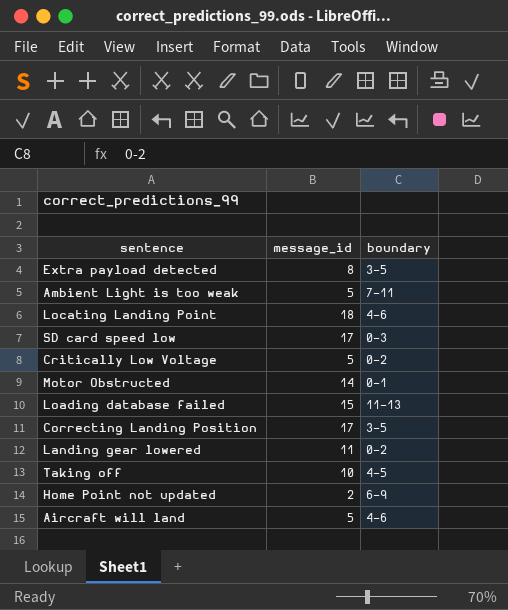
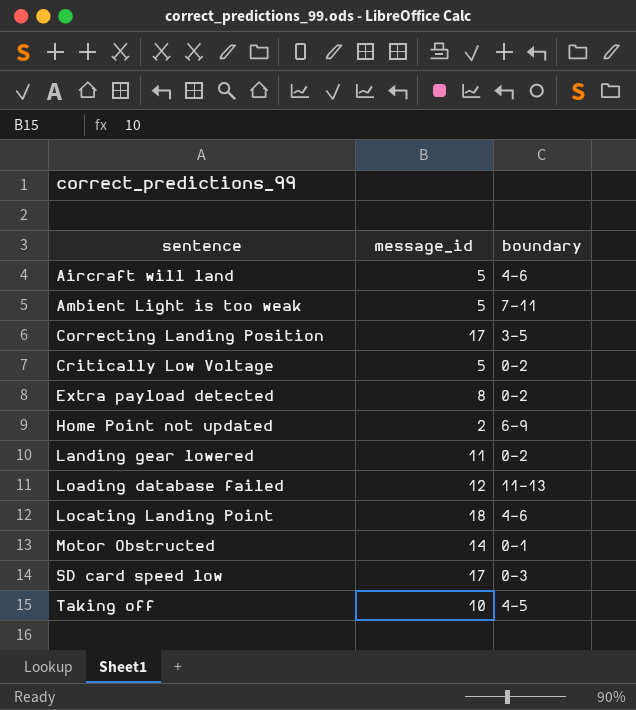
row order: none -> sentence ascending
Extra payload detected | boundary: 3-5 -> 0-2
Loading database failed | message_id: 15 -> 12

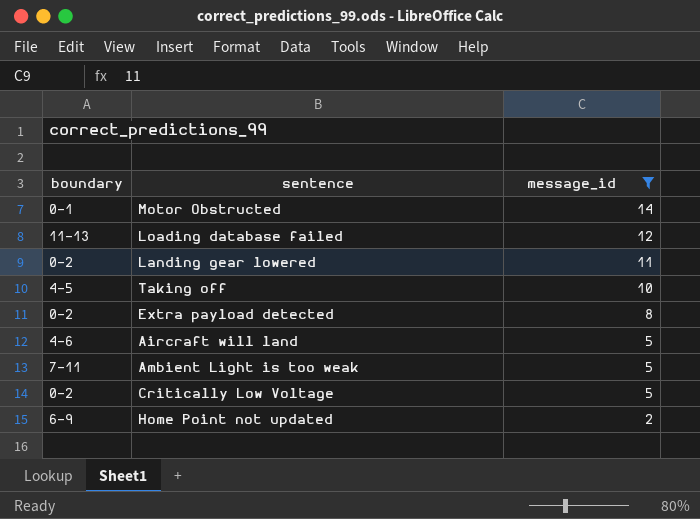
filter: none -> message_id <= 14
row order: sentence ascending -> message_id descending
column boundary | position: 3 -> 1

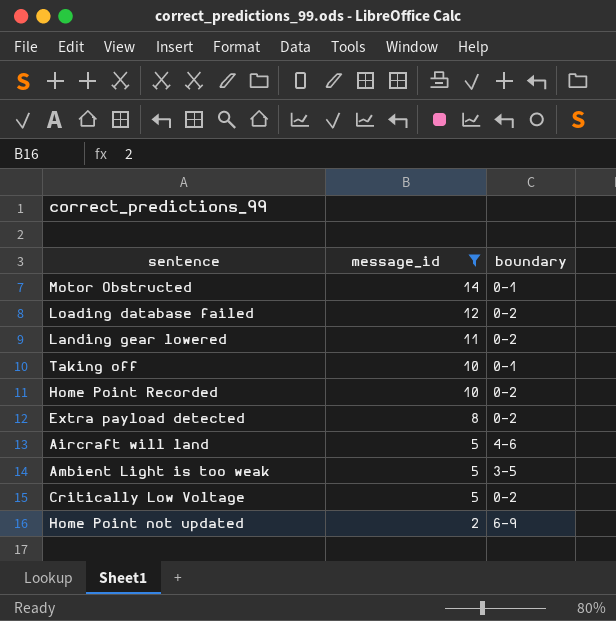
column boundary | position: 1 -> 3
Loading database failed | boundary: 11-13 -> 0-2
Taking off | boundary: 4-5 -> 0-1
row Home Point Recorded: none -> 10 | 0-2
Ambient Light is too weak | boundary: 7-11 -> 3-5

